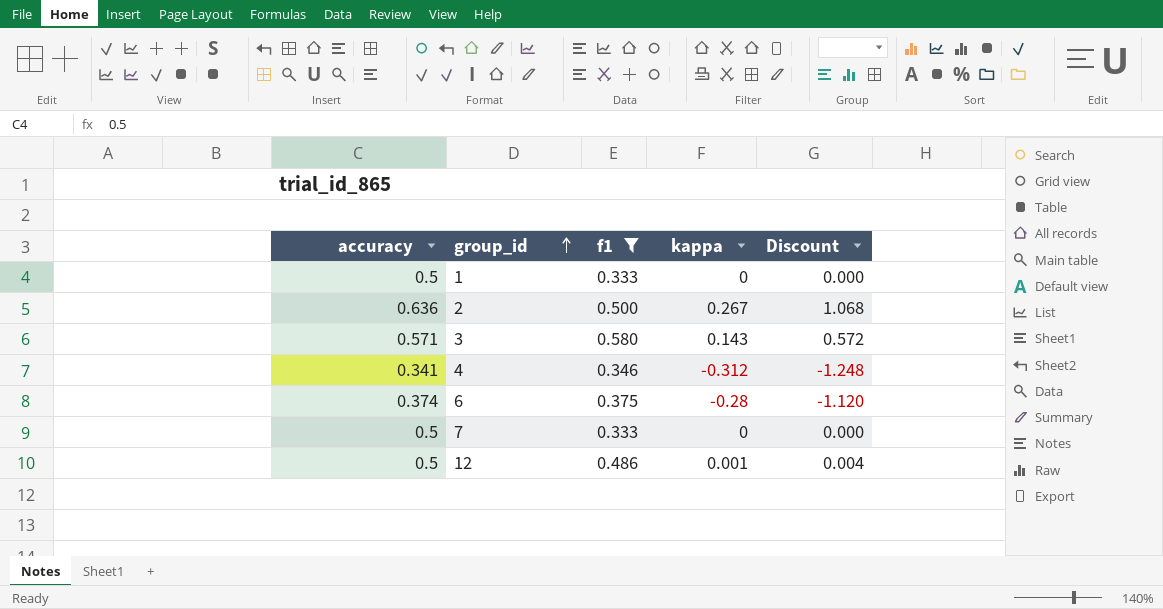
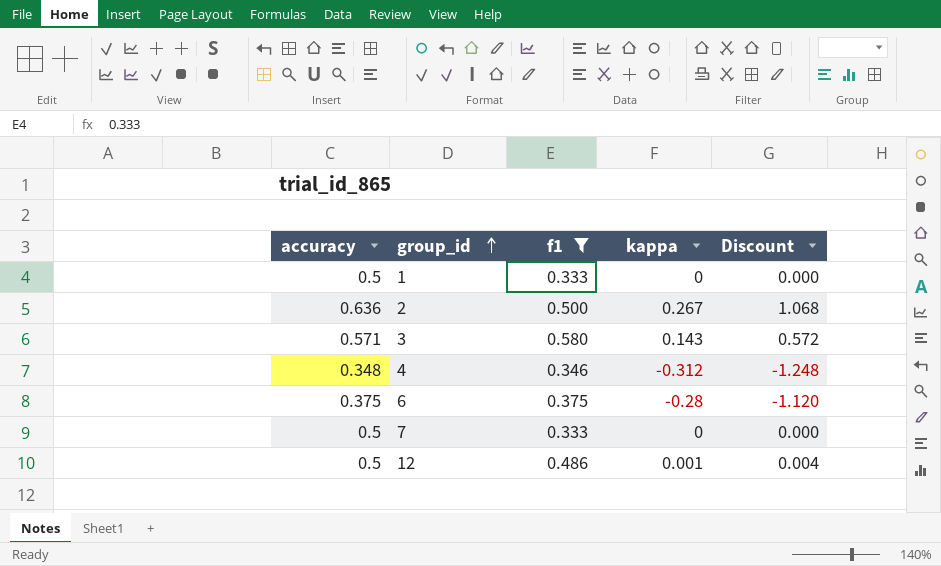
4 | accuracy: 0.341 -> 0.348
6 | accuracy: 0.374 -> 0.375

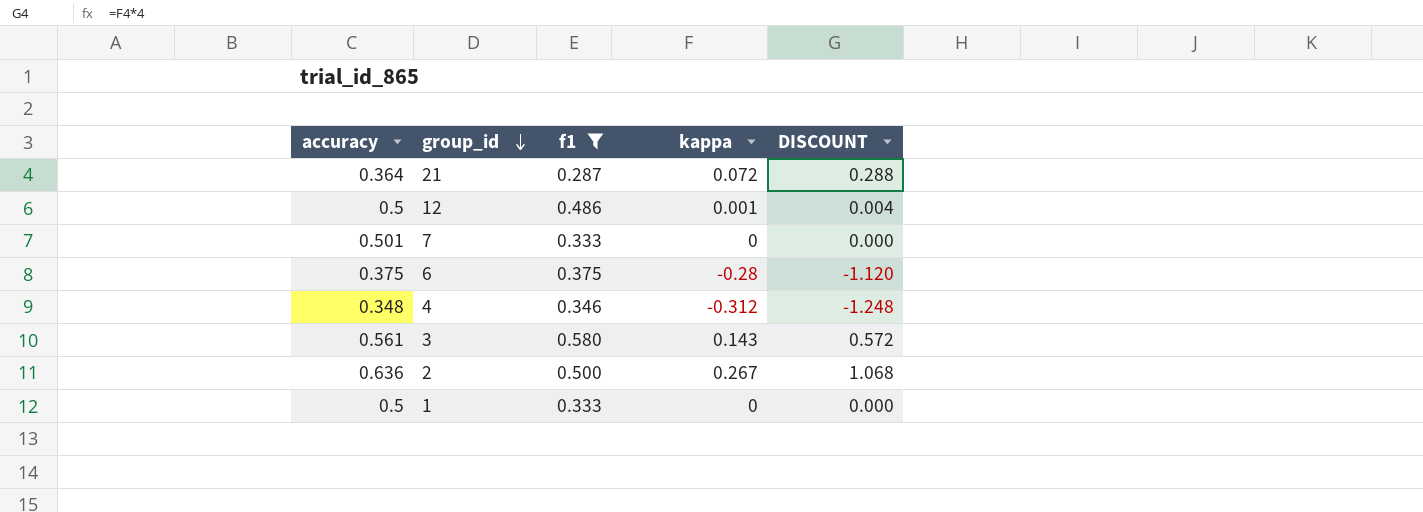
row order: group_id ascending -> group_id descending
column name: Discount -> DISCOUNT
row 21: none -> 0.364 | 0.287 | 0.072 | 0.288
7 | accuracy: 0.5 -> 0.501
3 | accuracy: 0.571 -> 0.561

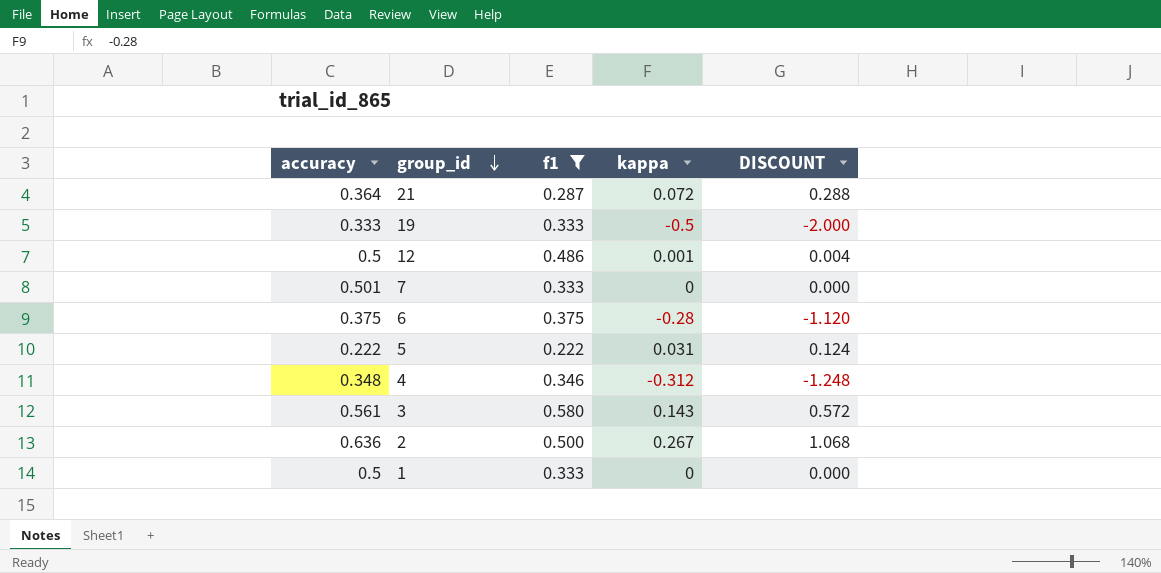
row 19: none -> 0.333 | 0.333 | -0.5 | -2.000
row 5: none -> 0.222 | 0.222 | 0.031 | 0.124

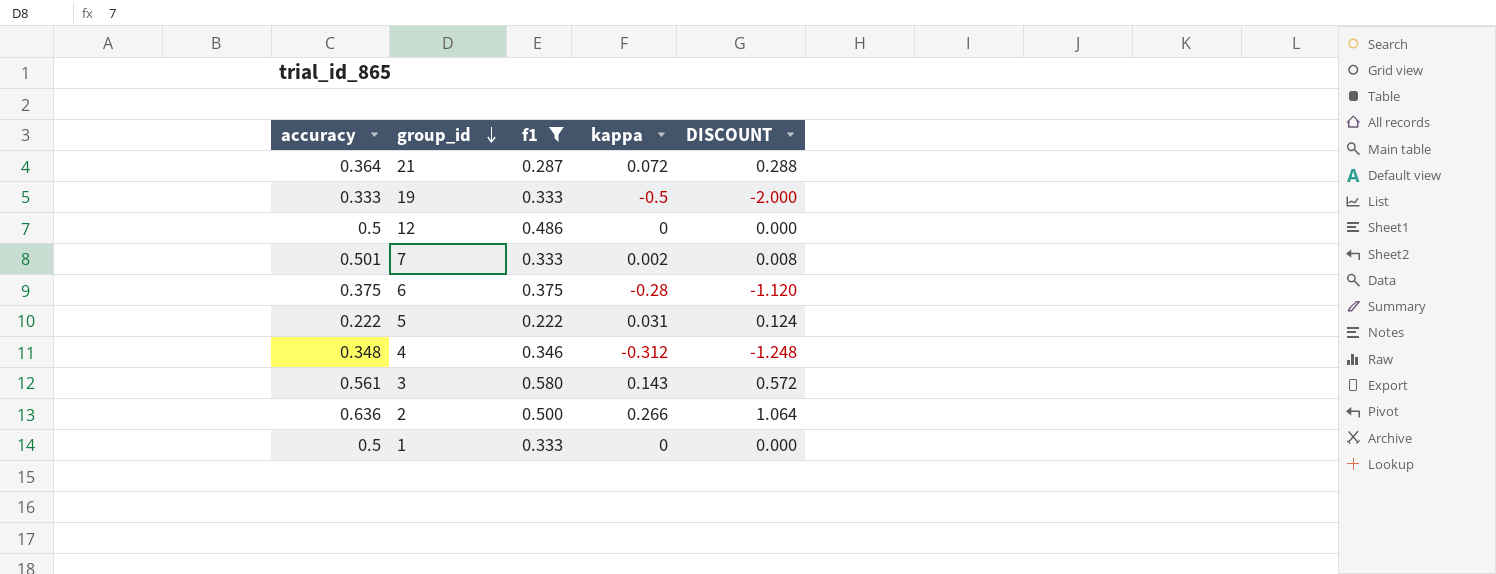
12 | kappa: 0.001 -> 0
12 | DISCOUNT: 0.004 -> 0.000
7 | kappa: 0 -> 0.002
7 | DISCOUNT: 0.000 -> 0.008
2 | kappa: 0.267 -> 0.266
2 | DISCOUNT: 1.068 -> 1.064

